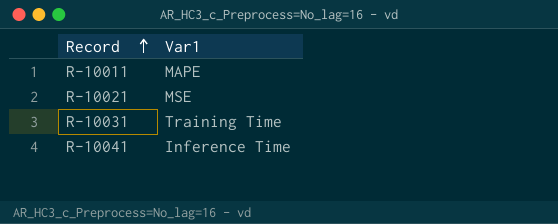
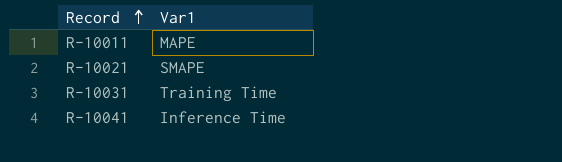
R-10021 | Var1: MSE -> SMAPE

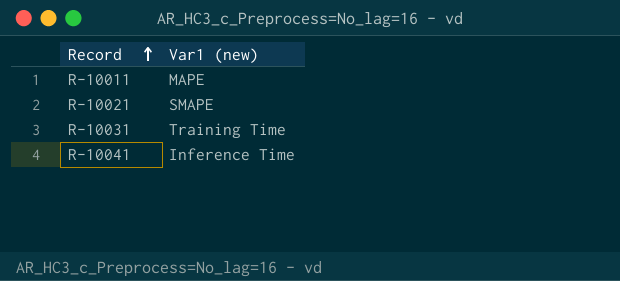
column name: Var1 -> Var1 (new)

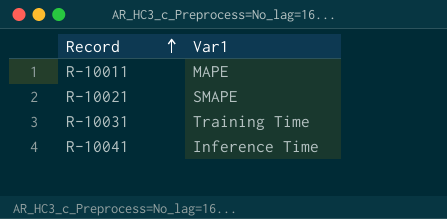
column name: Var1 (new) -> Var1

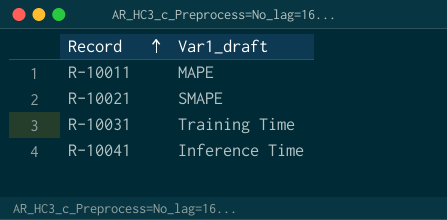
column name: Var1 -> Var1_draft

